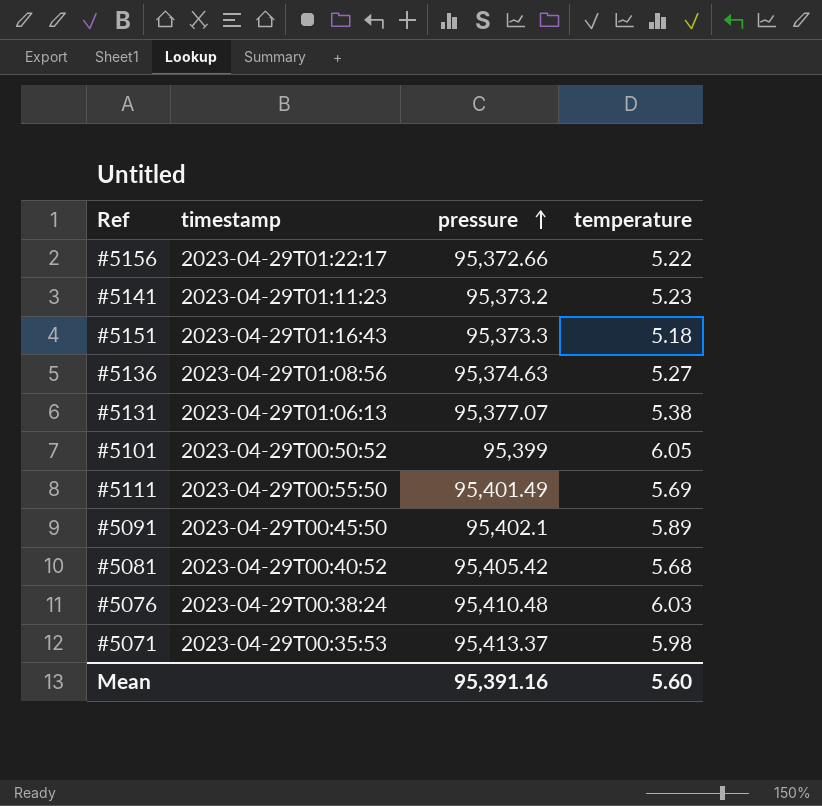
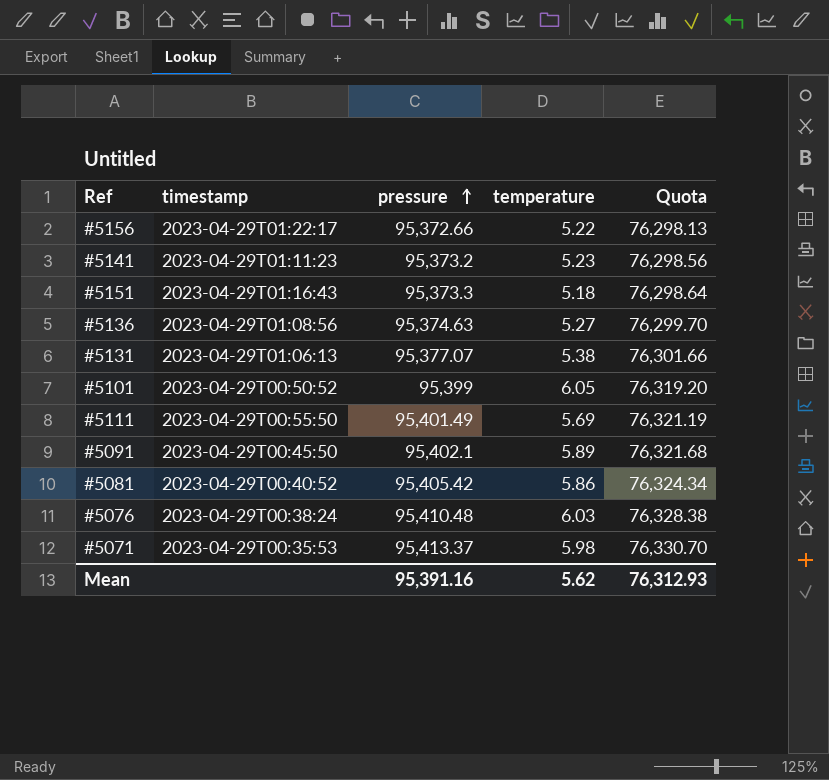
column Quota | formula: none -> [pressure] * 0.8
#5081 | temperature: 5.68 -> 5.86
Mean | temperature: 5.60 -> 5.62

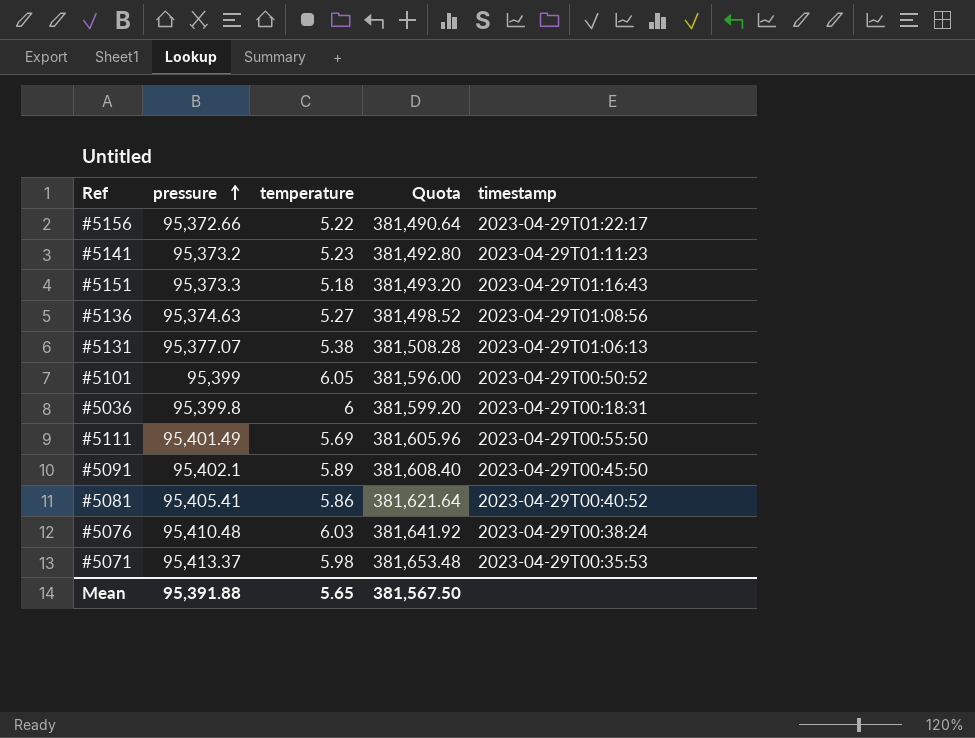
column Quota | formula: [pressure] * 0.8 -> [pressure] * 4
column timestamp | position: 2 -> 5
row #5036: none -> 95,399.8 | 6 | 381,599.20 | 2023-04-29T00:18:31
#5081 | pressure: 95,405.42 -> 95,405.41
Mean | pressure: 95,391.16 -> 95,391.88
Mean | temperature: 5.62 -> 5.65
Mean | Quota: 76,312.93 -> 381,567.50

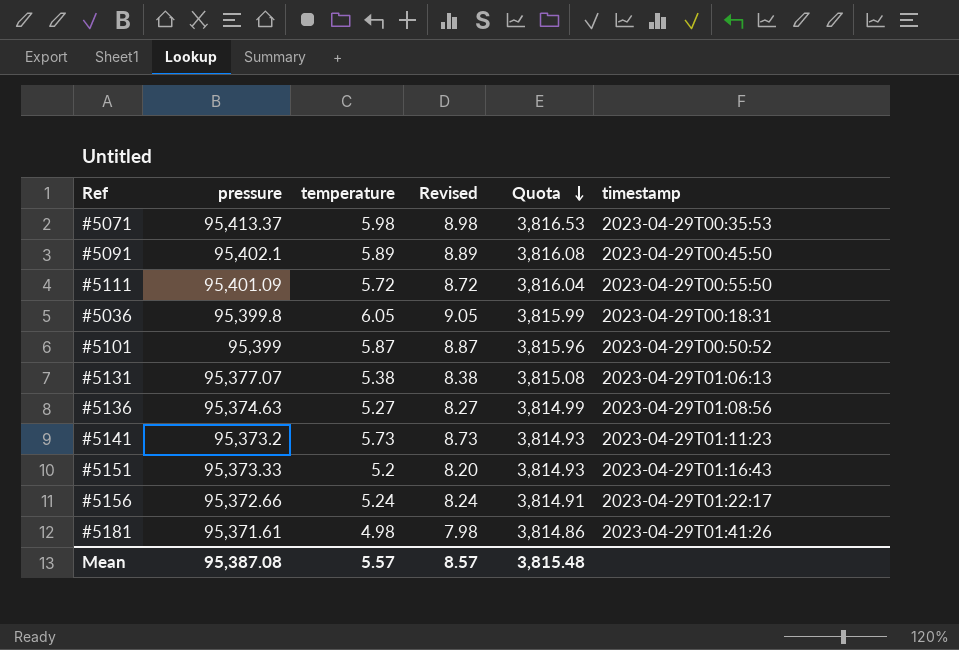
row order: pressure ascending -> Quota descending
column Revised | formula: none -> [temperature] + 3
column Quota | formula: [pressure] * 4 -> [pressure] * 0.04
row #5081: 95,405.41 | 5.86 | 381,621.64 | 2023-04-29T00:40:52 -> none
row #5076: 95,410.48 | 6.03 | 381,641.92 | 2023-04-29T00:38:24 -> none
#5111 | pressure: 95,401.49 -> 95,401.09
#5111 | temperature: 5.69 -> 5.72
#5036 | temperature: 6 -> 6.05
#5101 | temperature: 6.05 -> 5.87
#5141 | temperature: 5.23 -> 5.73
#5151 | pressure: 95,373.3 -> 95,373.33
#5151 | temperature: 5.18 -> 5.2
#5156 | temperature: 5.22 -> 5.24
row #5181: none -> 95,371.61 | 4.98 | 7.98 | 3,814.86 | 2023-04-29T01:41:26
Mean | pressure: 95,391.88 -> 95,387.08
Mean | temperature: 5.65 -> 5.57
Mean | Quota: 381,567.50 -> 3,815.48

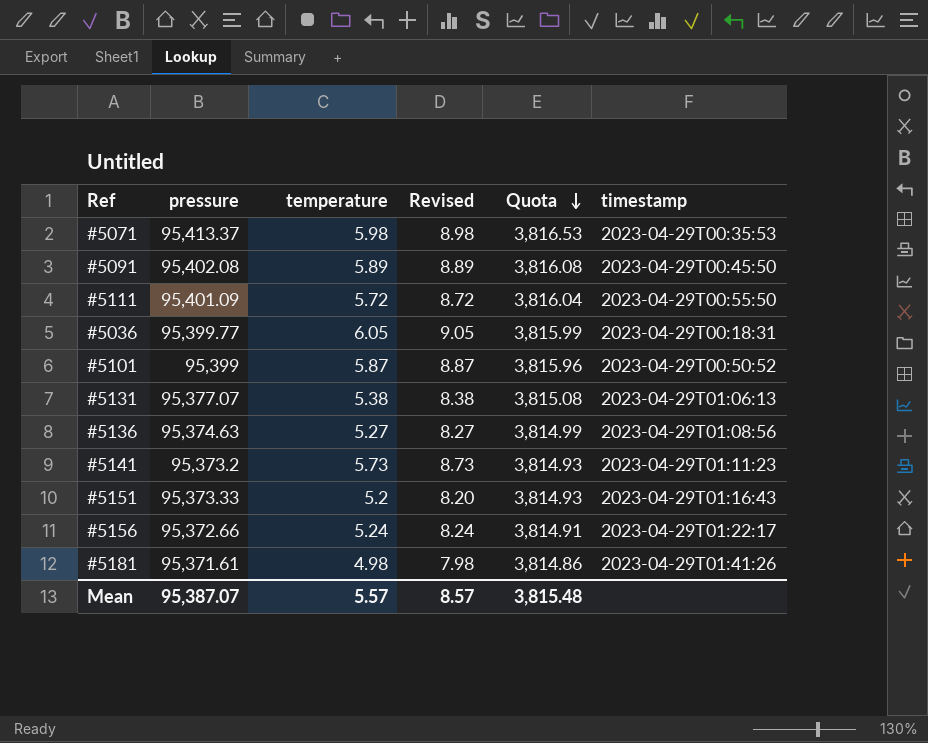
#5091 | pressure: 95,402.1 -> 95,402.08
#5036 | pressure: 95,399.8 -> 95,399.77
Mean | pressure: 95,387.08 -> 95,387.07

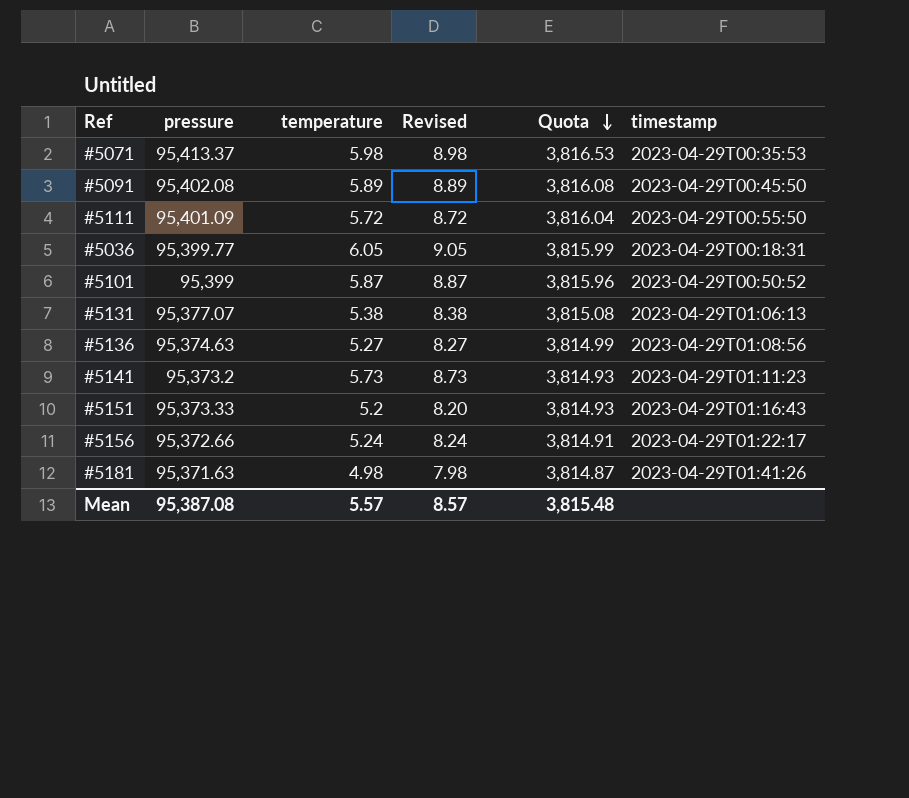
#5181 | pressure: 95,371.61 -> 95,371.63
#5181 | Quota: 3,814.86 -> 3,814.87
Mean | pressure: 95,387.07 -> 95,387.08

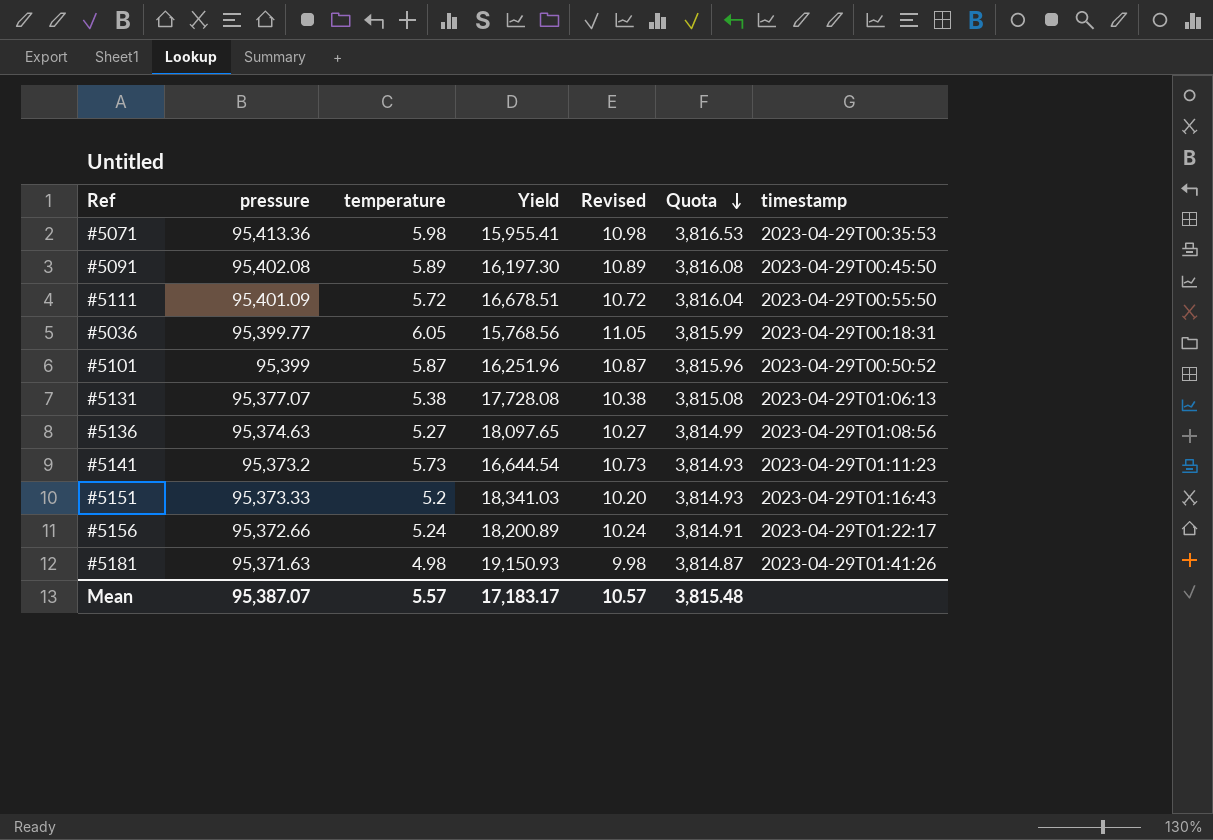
column Yield | formula: none -> [pressure] / [temperature]
column Revised | formula: [temperature] + 3 -> [temperature] + 5
#5071 | pressure: 95,413.37 -> 95,413.36
Mean | pressure: 95,387.08 -> 95,387.07
Mean | Revised: 8.57 -> 10.57

